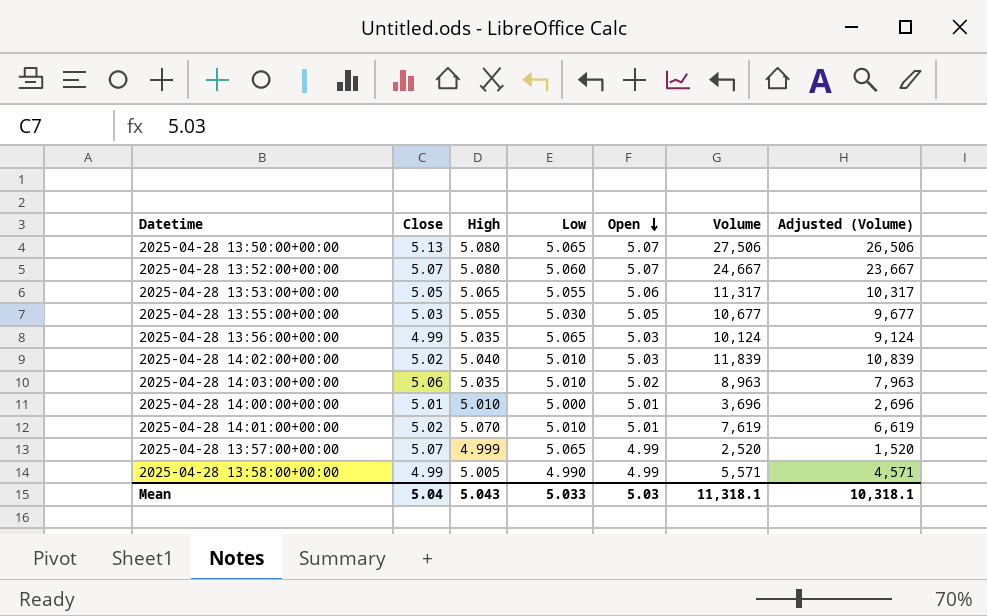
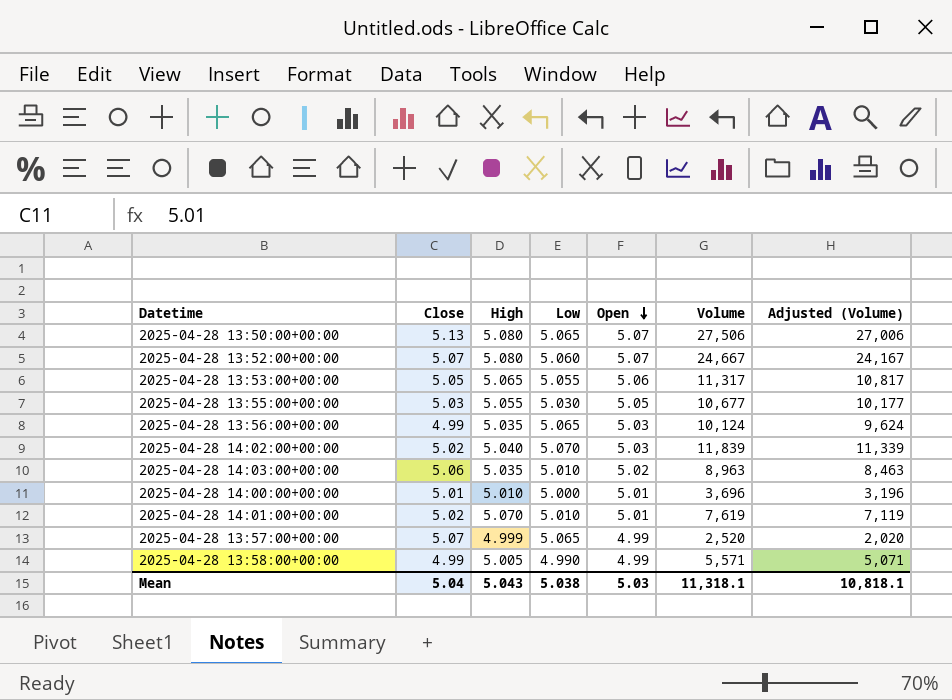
column Adjusted (Volume) | formula: [Volume] - 1000 -> [Volume] - 500
2025-04-28 14:02:00+00:00 | Low: 5.010 -> 5.070
Mean | Low: 5.033 -> 5.038
Mean | Adjusted (Volume): 10,318.1 -> 10,818.1

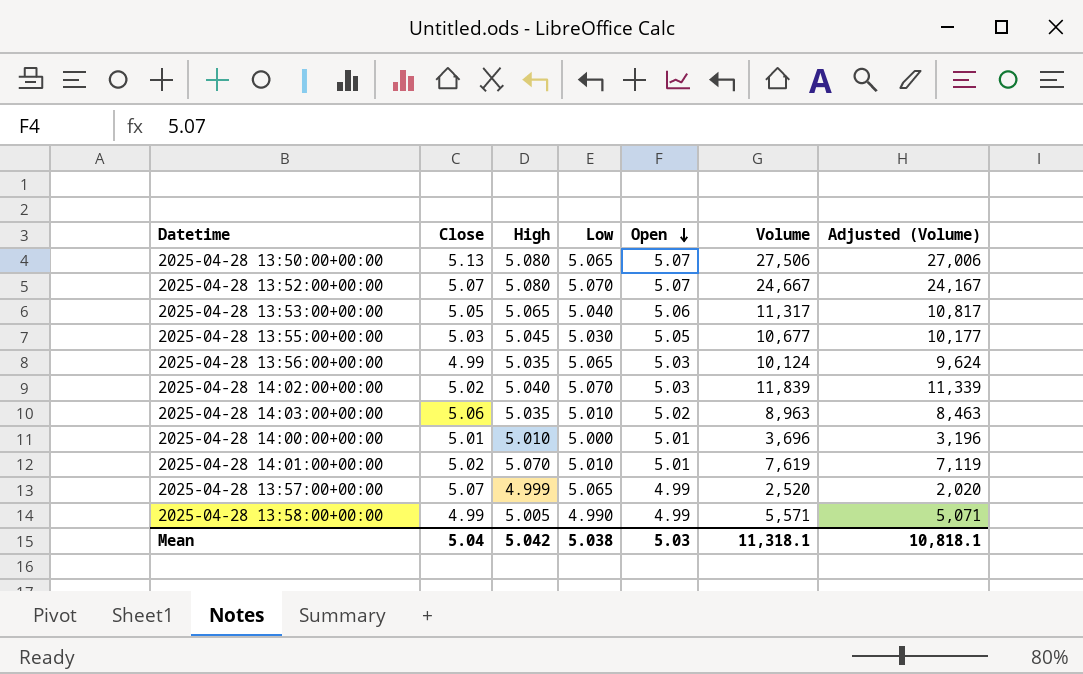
2025-04-28 13:52:00+00:00 | Low: 5.060 -> 5.070
2025-04-28 13:53:00+00:00 | Low: 5.055 -> 5.040
2025-04-28 13:55:00+00:00 | High: 5.055 -> 5.045
Mean | High: 5.043 -> 5.042

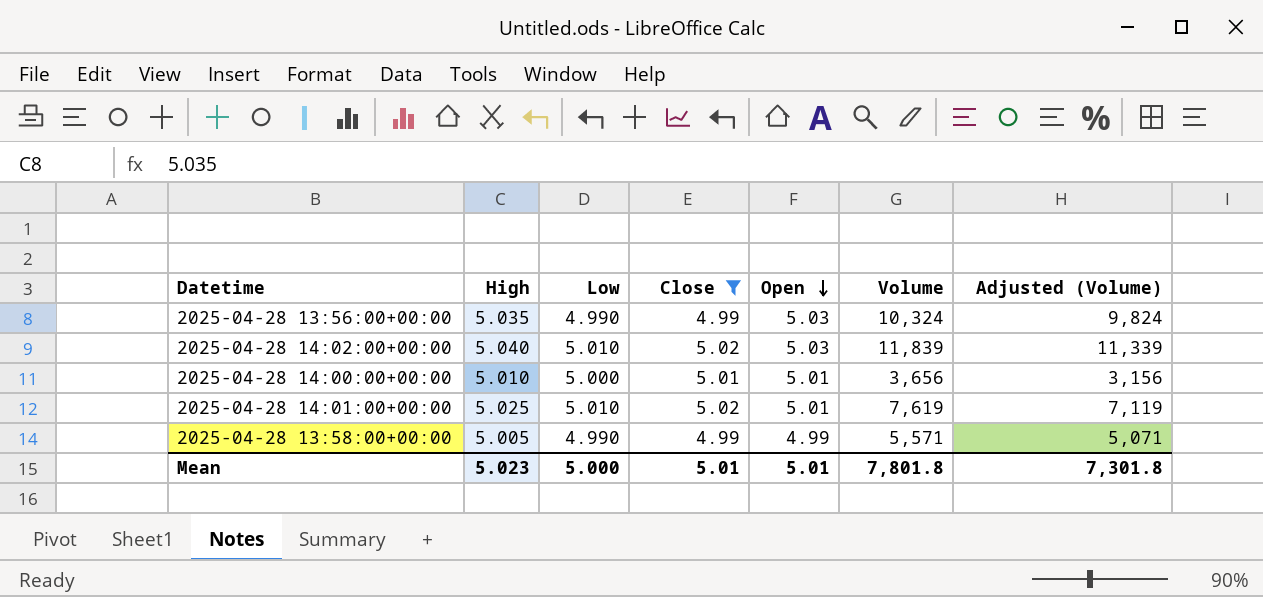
filter: none -> Close <= 5.02
column Close | position: 2 -> 4
2025-04-28 13:56:00+00:00 | Low: 5.065 -> 4.990
2025-04-28 13:56:00+00:00 | Volume: 10,124 -> 10,324
2025-04-28 13:56:00+00:00 | Adjusted (Volume): 9,624 -> 9,824
2025-04-28 14:02:00+00:00 | Low: 5.070 -> 5.010
2025-04-28 14:00:00+00:00 | Volume: 3,696 -> 3,656
2025-04-28 14:00:00+00:00 | Adjusted (Volume): 3,196 -> 3,156
2025-04-28 14:01:00+00:00 | High: 5.070 -> 5.025
Mean | High: 5.042 -> 5.023
Mean | Low: 5.038 -> 5.000
Mean | Close: 5.04 -> 5.01
Mean | Open: 5.03 -> 5.01
Mean | Volume: 11,318.1 -> 7,801.8
Mean | Adjusted (Volume): 10,818.1 -> 7,301.8

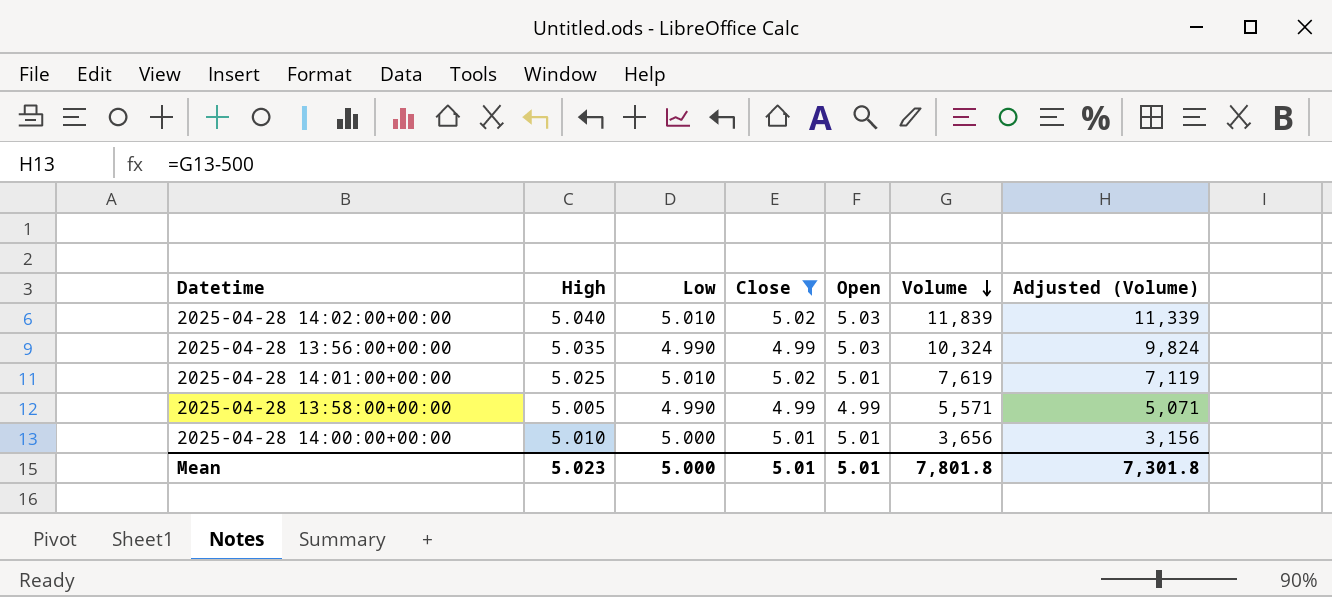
row order: Open descending -> Volume descending

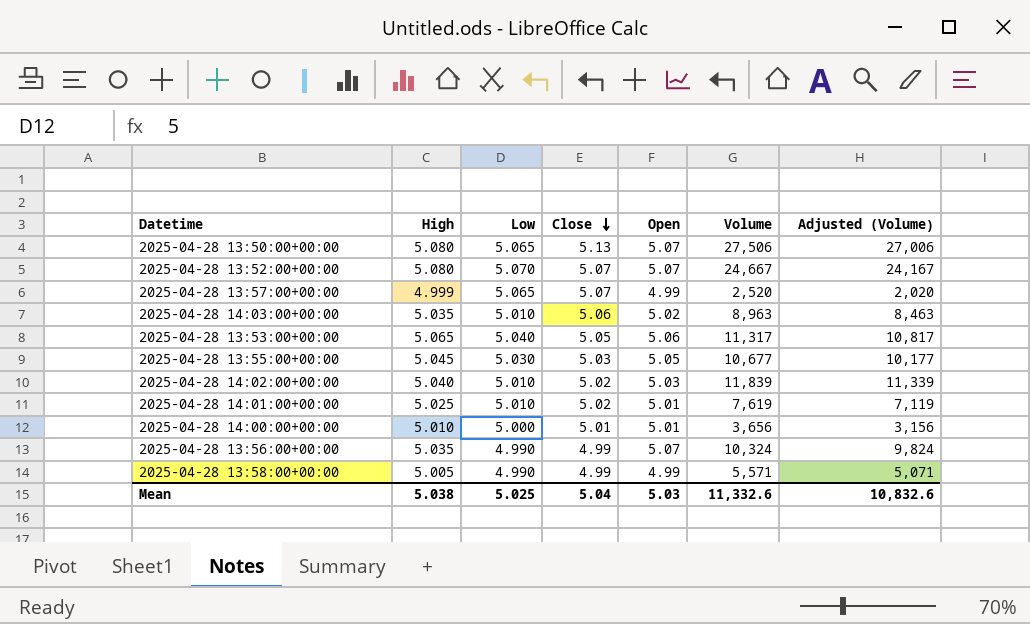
filter: Close <= 5.02 -> none
row order: Volume descending -> Close descending
2025-04-28 13:56:00+00:00 | Open: 5.03 -> 5.07
Mean | High: 5.023 -> 5.038
Mean | Low: 5.000 -> 5.025
Mean | Close: 5.01 -> 5.04
Mean | Open: 5.01 -> 5.03
Mean | Volume: 7,801.8 -> 11,332.6
Mean | Adjusted (Volume): 7,301.8 -> 10,832.6

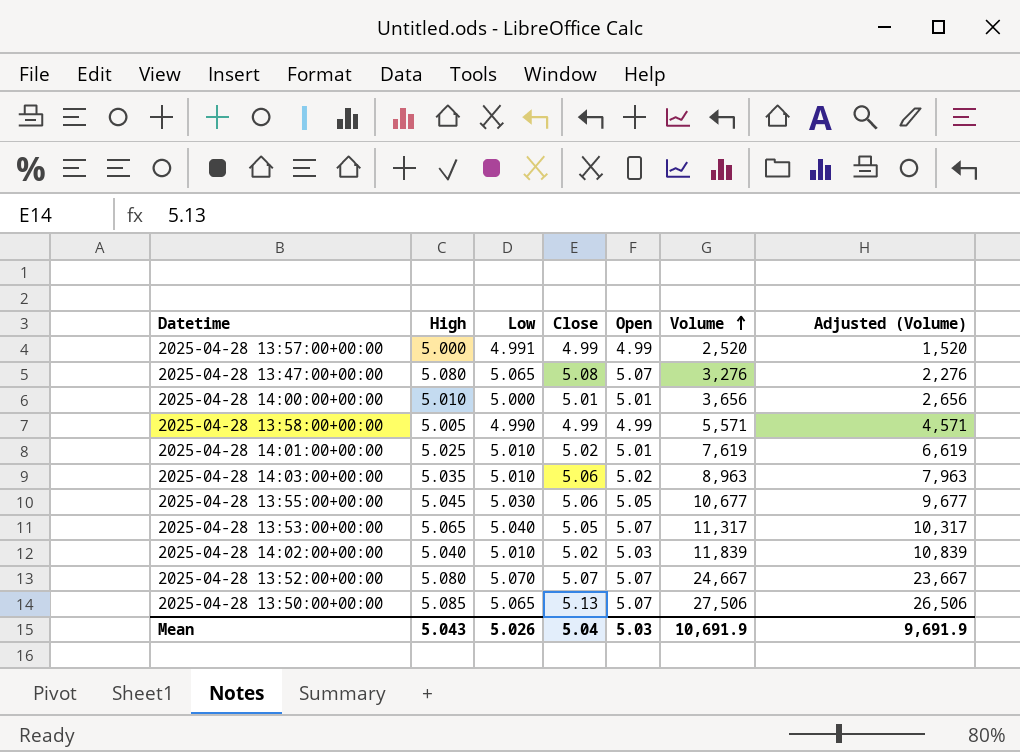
row order: Close descending -> Volume ascending
column Adjusted (Volume) | formula: [Volume] - 500 -> [Volume] - 1000
row 2025-04-28 13:56:00+00:00: 5.035 | 4.990 | 4.99 | 5.07 | 10,324 | 9,824 -> none
2025-04-28 13:57:00+00:00 | High: 4.999 -> 5.000
2025-04-28 13:57:00+00:00 | Low: 5.065 -> 4.991
2025-04-28 13:57:00+00:00 | Close: 5.07 -> 4.99
row 2025-04-28 13:47:00+00:00: none -> 5.080 | 5.065 | 5.08 | 5.07 | 3,276 | 2,276
2025-04-28 13:55:00+00:00 | Close: 5.03 -> 5.06
2025-04-28 13:53:00+00:00 | Open: 5.06 -> 5.07
2025-04-28 13:50:00+00:00 | High: 5.080 -> 5.085
Mean | High: 5.038 -> 5.043
Mean | Low: 5.025 -> 5.026
Mean | Volume: 11,332.6 -> 10,691.9
Mean | Adjusted (Volume): 10,832.6 -> 9,691.9

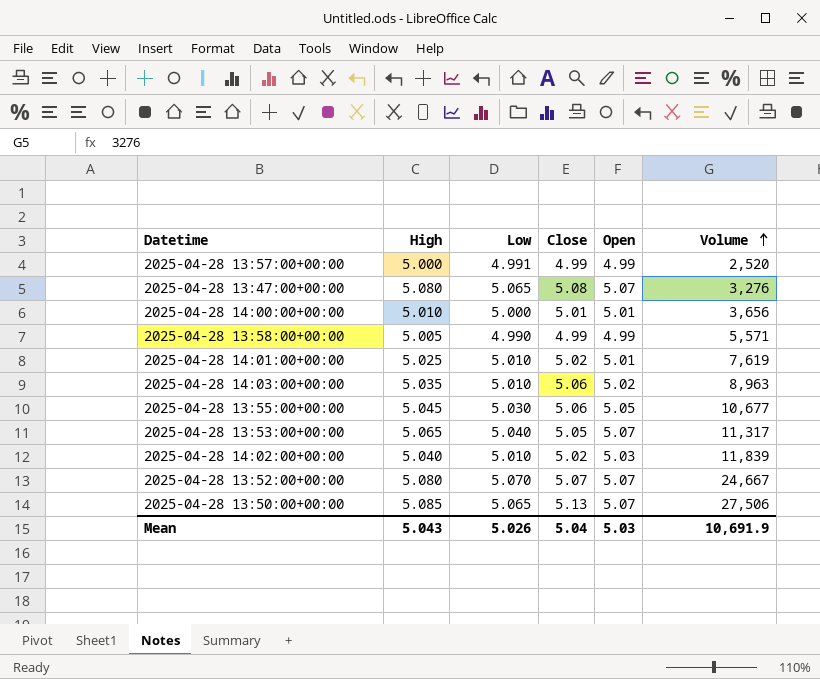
column Adjusted (Volume) | formula: [Volume] - 1000 -> none

